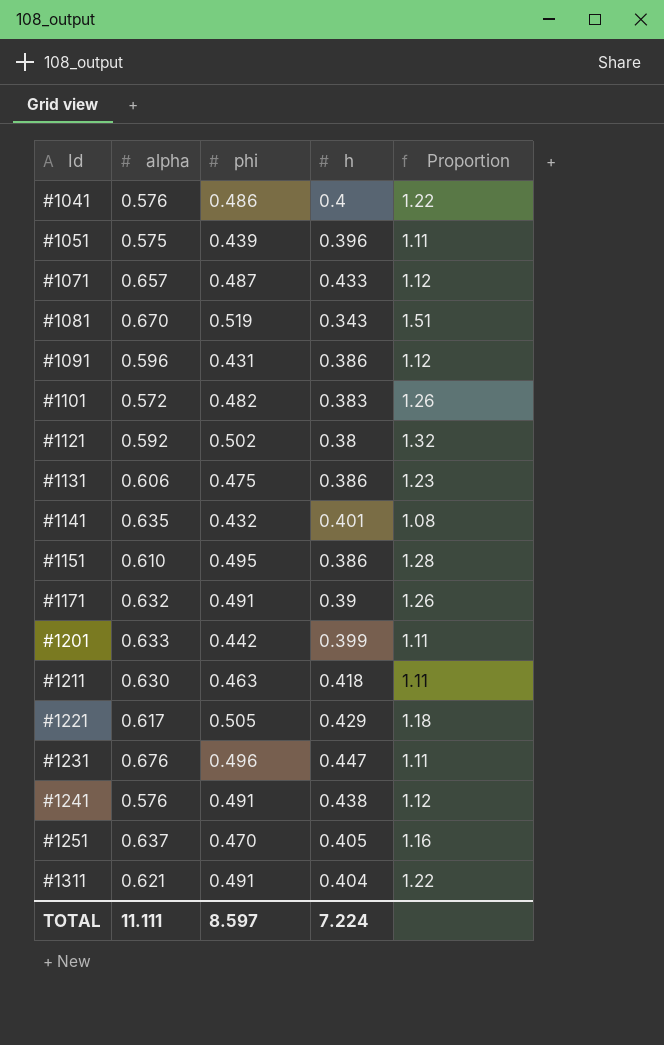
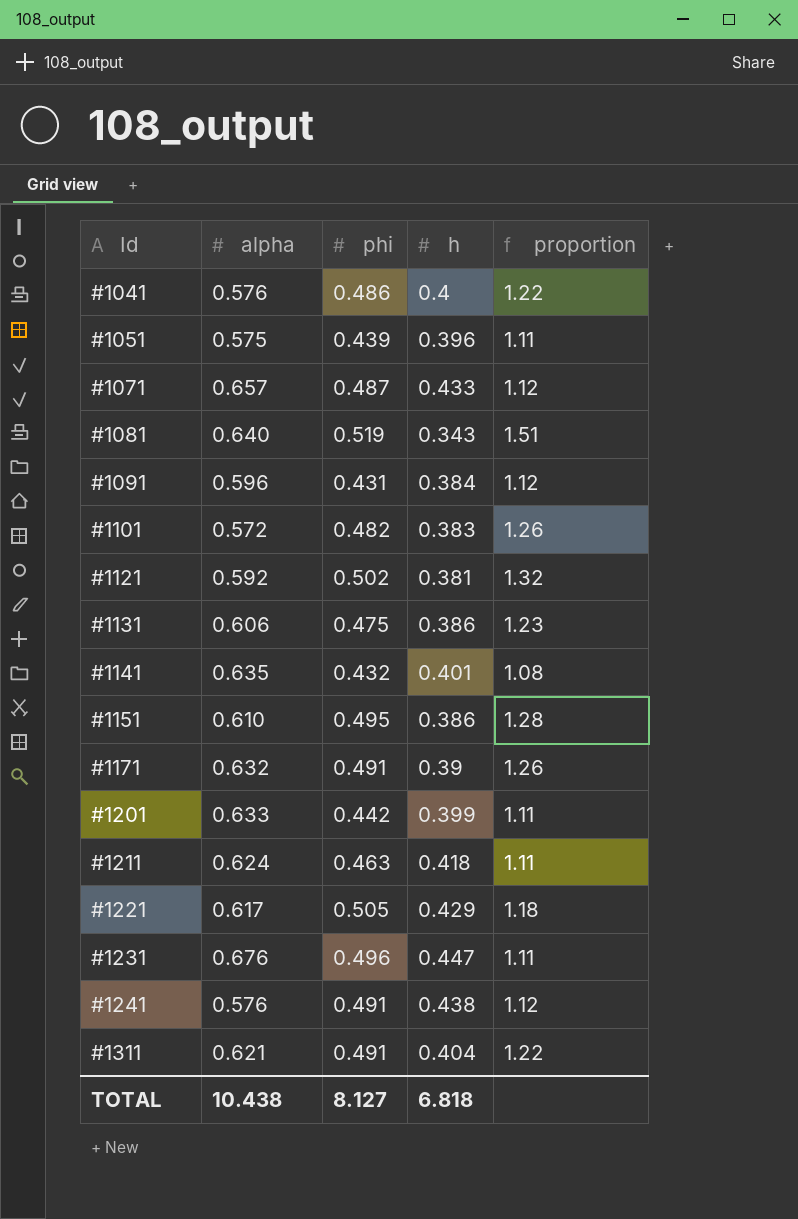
column name: Proportion -> proportion
row #1251: 0.637 | 0.470 | 0.405 | 1.16 -> none
#1081 | alpha: 0.670 -> 0.640
#1091 | h: 0.386 -> 0.384
#1121 | h: 0.38 -> 0.381
#1211 | alpha: 0.630 -> 0.624
TOTAL | alpha: 11.111 -> 10.438
TOTAL | phi: 8.597 -> 8.127
TOTAL | h: 7.224 -> 6.818

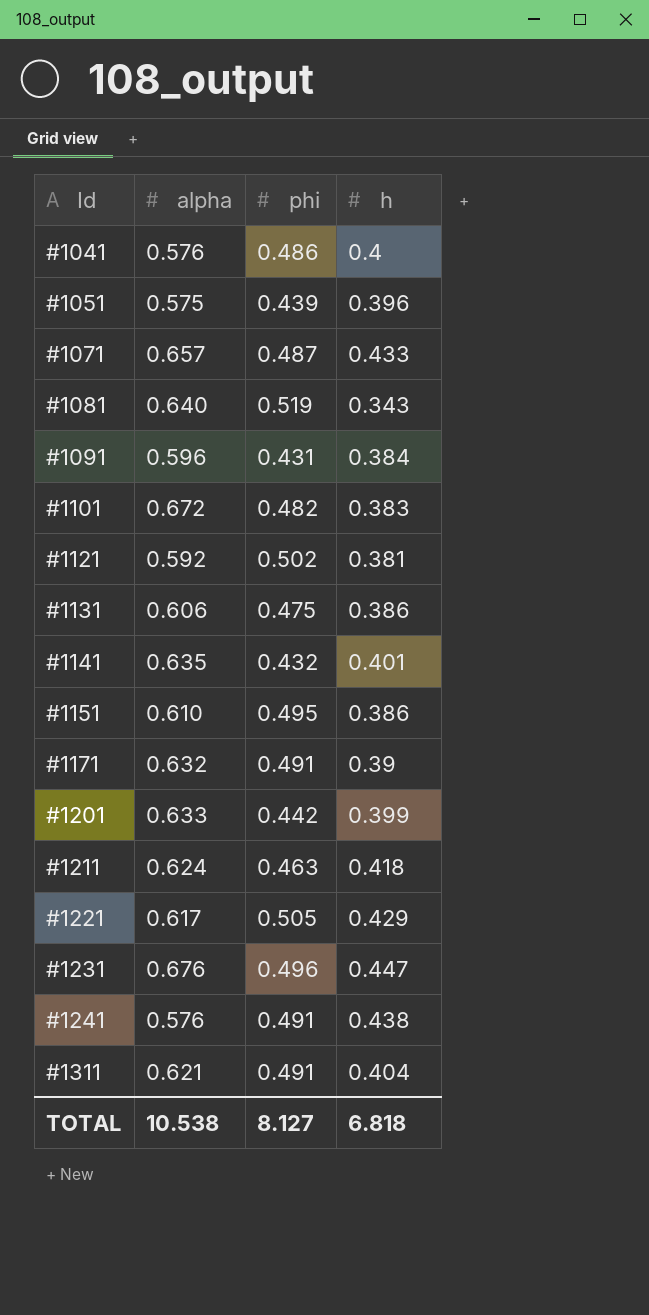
column proportion | formula: [phi] / [h] -> none
#1101 | alpha: 0.572 -> 0.672
TOTAL | alpha: 10.438 -> 10.538

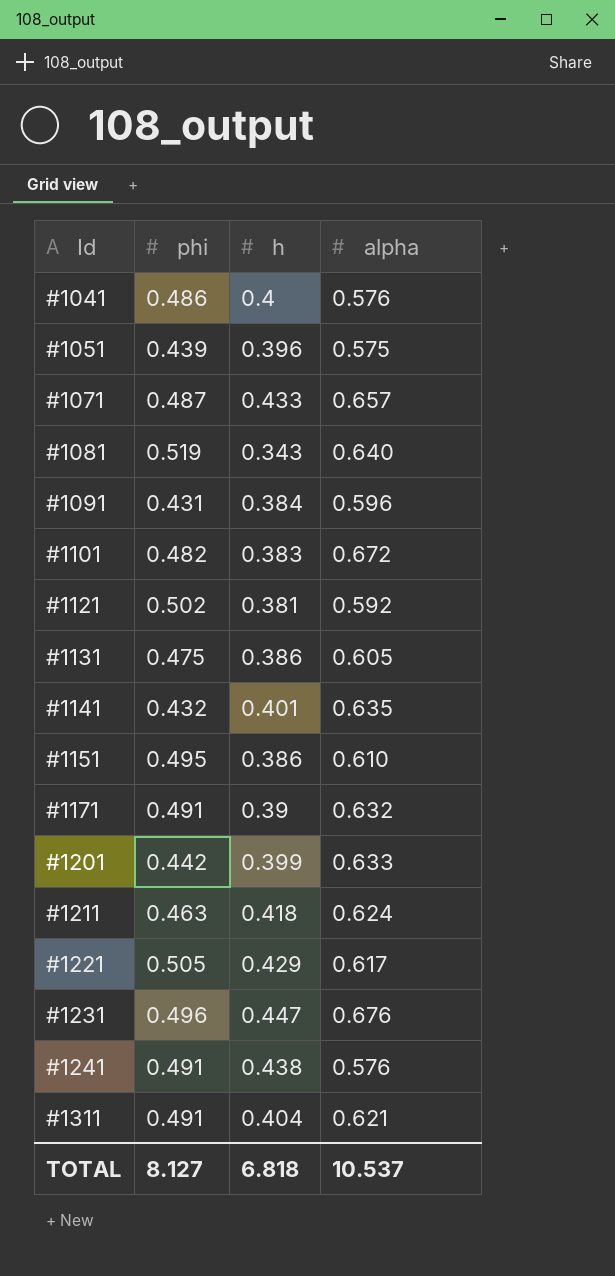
column alpha | position: 2 -> 4
#1131 | alpha: 0.606 -> 0.605
TOTAL | alpha: 10.538 -> 10.537

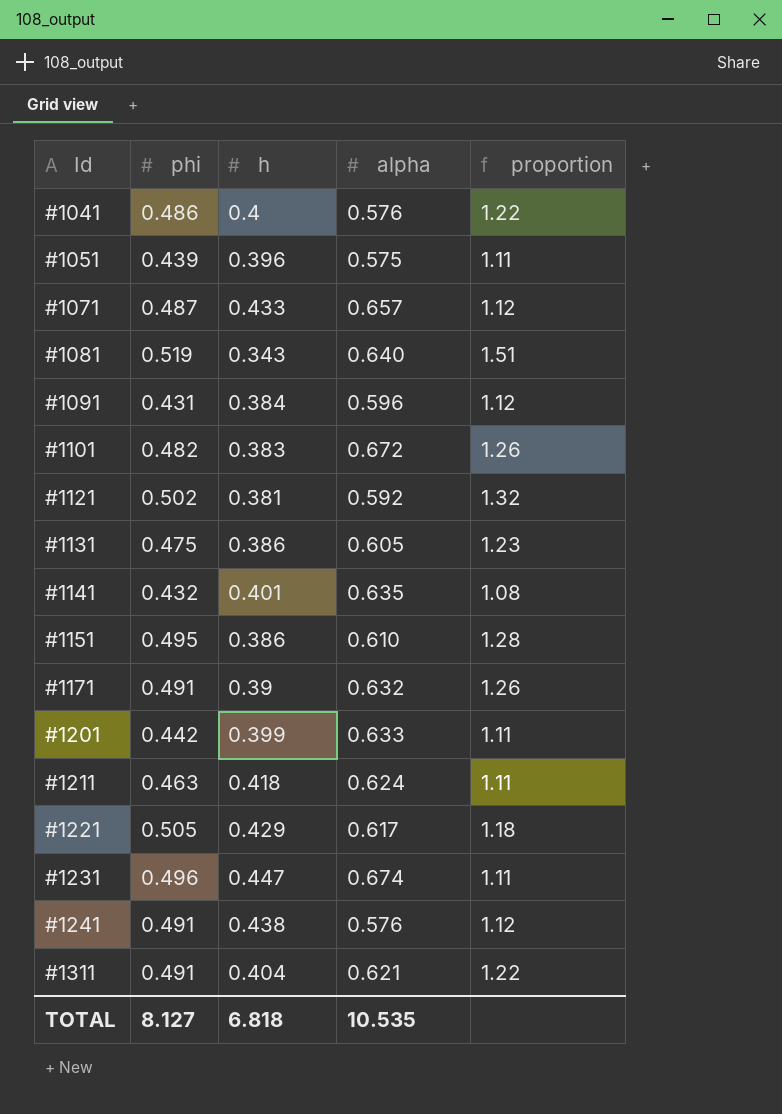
column proportion | formula: none -> [phi] / [h]
#1231 | alpha: 0.676 -> 0.674
TOTAL | alpha: 10.537 -> 10.535

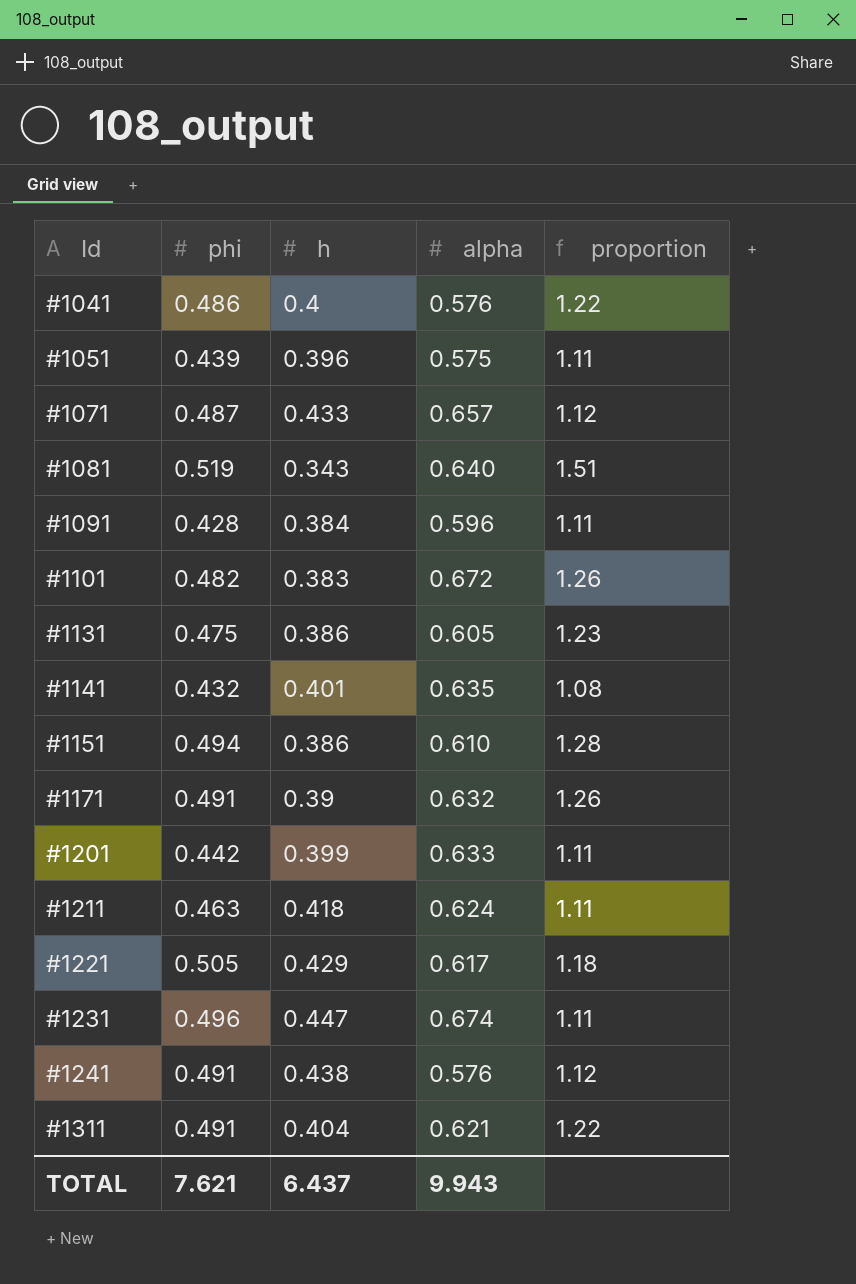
row #1121: 0.502 | 0.381 | 0.592 | 1.32 -> none
#1091 | phi: 0.431 -> 0.428
#1091 | proportion: 1.12 -> 1.11
#1151 | phi: 0.495 -> 0.494
TOTAL | phi: 8.127 -> 7.621
TOTAL | h: 6.818 -> 6.437
TOTAL | alpha: 10.535 -> 9.943

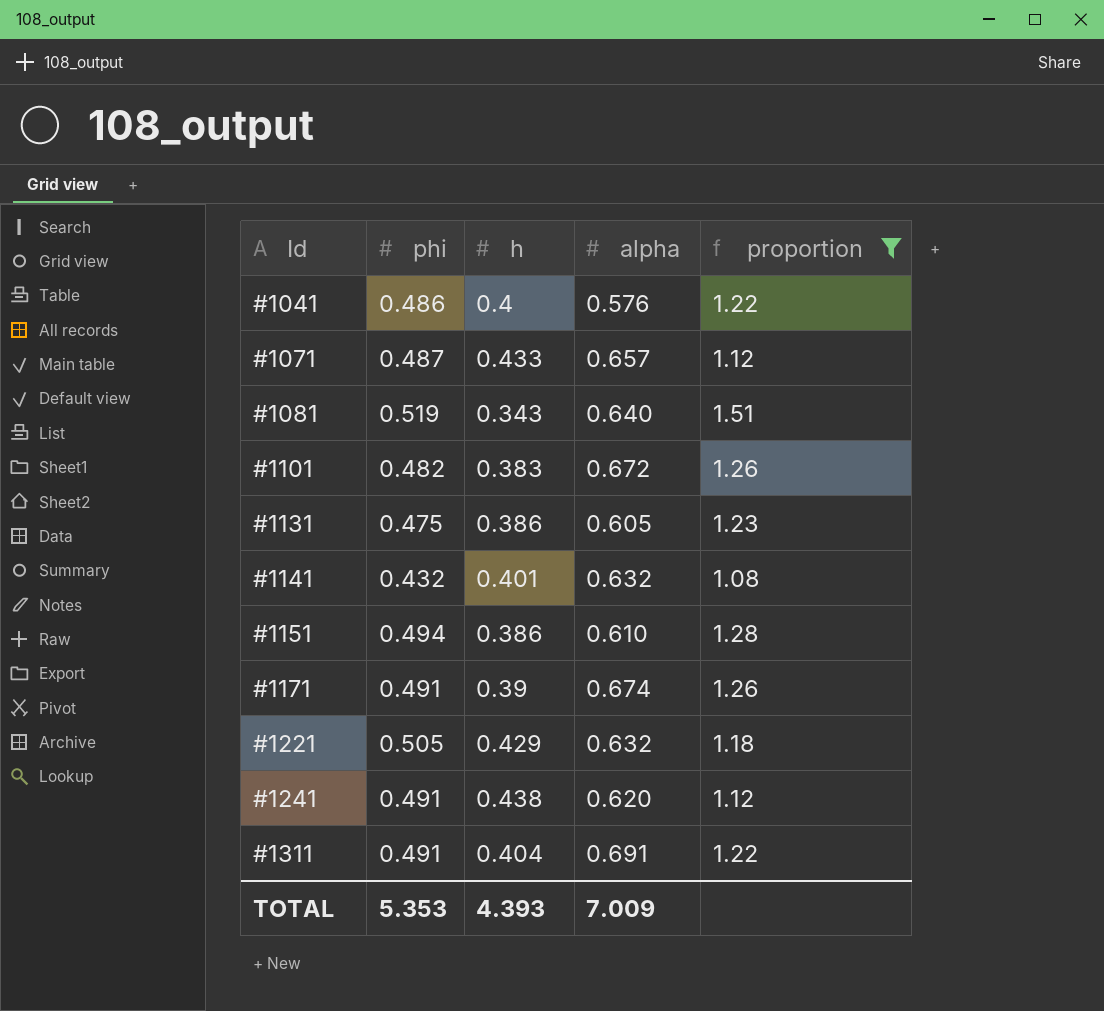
filter: none -> proportion != 1.11
#1141 | alpha: 0.635 -> 0.632
#1171 | alpha: 0.632 -> 0.674
#1221 | alpha: 0.617 -> 0.632
#1241 | alpha: 0.576 -> 0.620
#1311 | alpha: 0.621 -> 0.691
TOTAL | phi: 7.621 -> 5.353
TOTAL | h: 6.437 -> 4.393
TOTAL | alpha: 9.943 -> 7.009

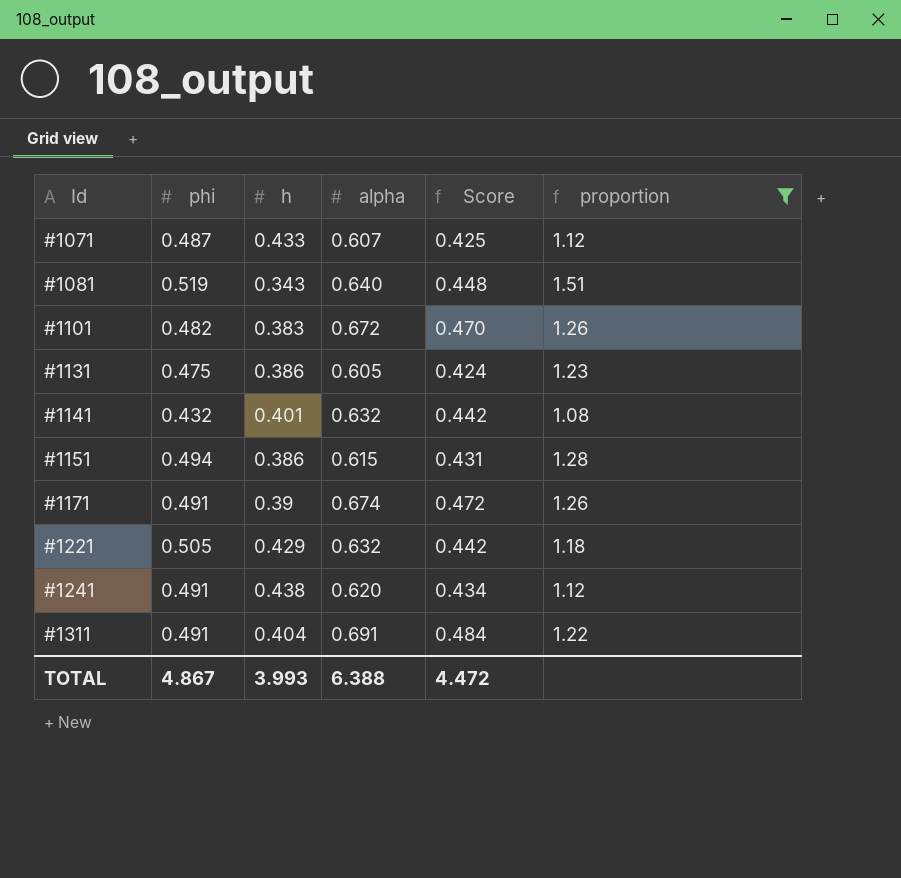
column Score | formula: none -> [alpha] * 0.7
row #1041: 0.486 | 0.4 | 0.576 | 1.22 -> none
#1071 | alpha: 0.657 -> 0.607
#1151 | alpha: 0.610 -> 0.615
TOTAL | phi: 5.353 -> 4.867
TOTAL | h: 4.393 -> 3.993
TOTAL | alpha: 7.009 -> 6.388

